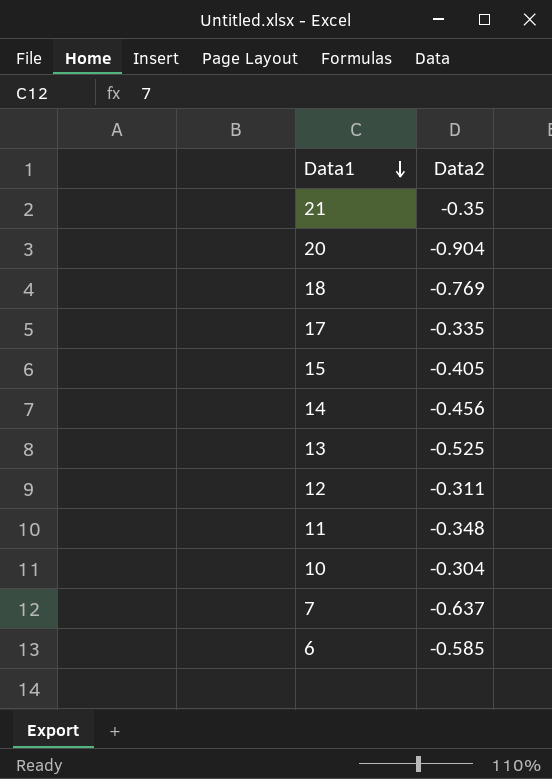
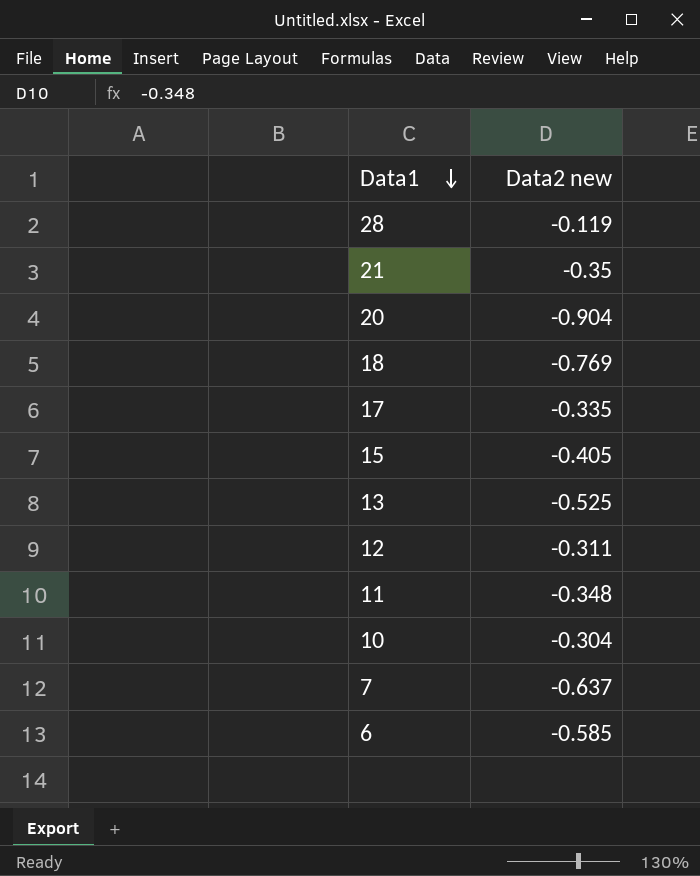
column name: Data2 -> Data2 new
row 14: -0.456 -> none
row 28: none -> -0.119

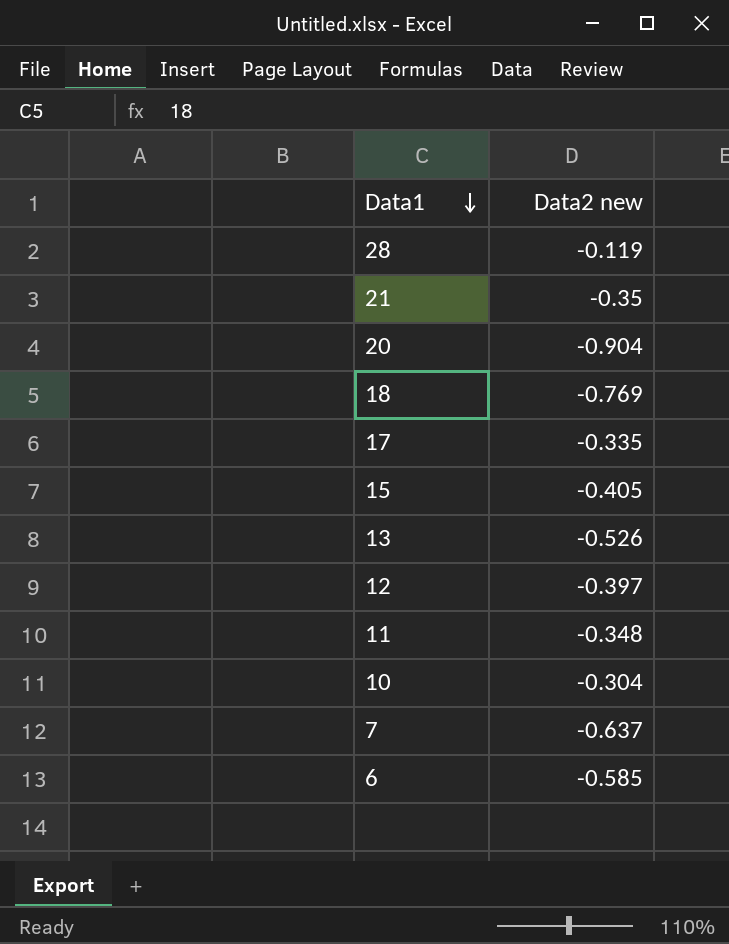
13 | Data2 new: -0.525 -> -0.526
12 | Data2 new: -0.311 -> -0.397

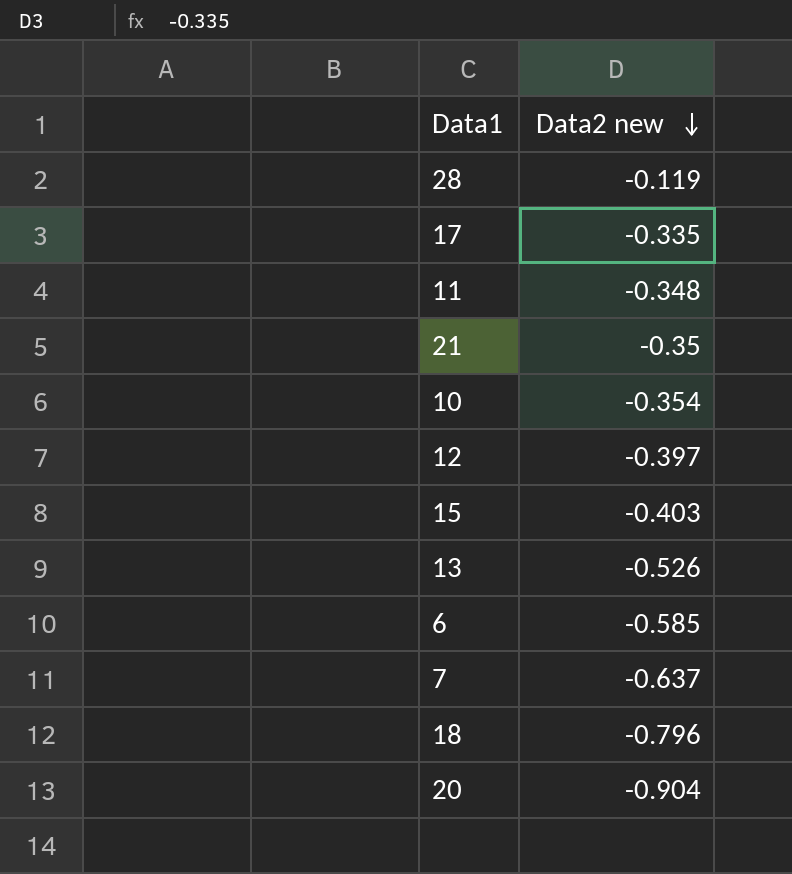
row order: Data1 descending -> Data2 new descending
10 | Data2 new: -0.304 -> -0.354
15 | Data2 new: -0.405 -> -0.403
18 | Data2 new: -0.769 -> -0.796

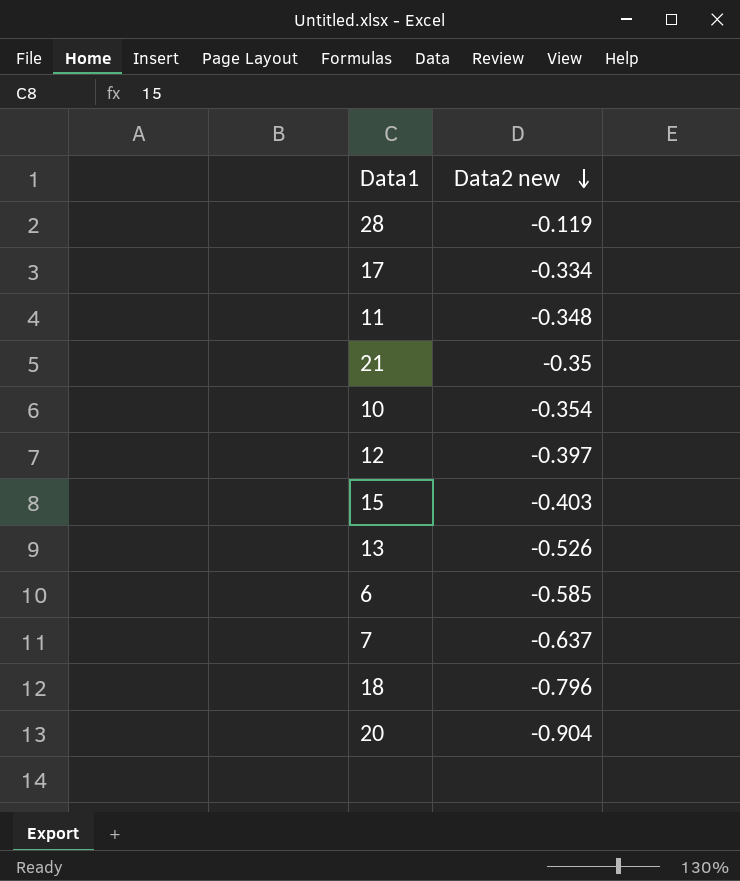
17 | Data2 new: -0.335 -> -0.334

